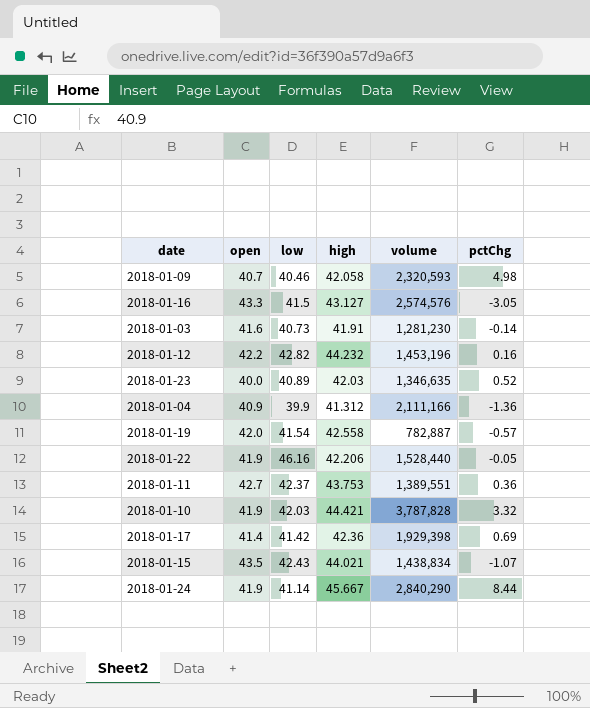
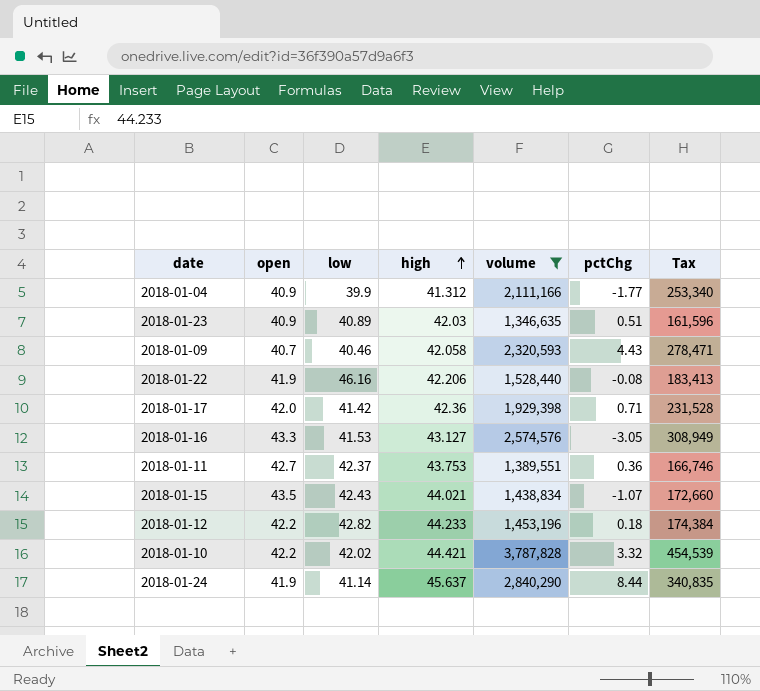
filter: none -> volume >= 1,346,635
row order: none -> high ascending
column Tax | formula: none -> [volume] * 0.12
2018-01-04 | pctChg: -1.36 -> -1.77
2018-01-23 | open: 40.0 -> 40.9
2018-01-23 | pctChg: 0.52 -> 0.51
2018-01-09 | pctChg: 4.98 -> 4.43
2018-01-22 | pctChg: -0.05 -> -0.08
2018-01-17 | open: 41.4 -> 42.0
2018-01-17 | pctChg: 0.69 -> 0.71
2018-01-16 | low: 41.5 -> 41.53
2018-01-12 | high: 44.232 -> 44.233
2018-01-12 | pctChg: 0.16 -> 0.18
2018-01-10 | open: 41.9 -> 42.2
2018-01-10 | low: 42.03 -> 42.02
2018-01-24 | high: 45.667 -> 45.637

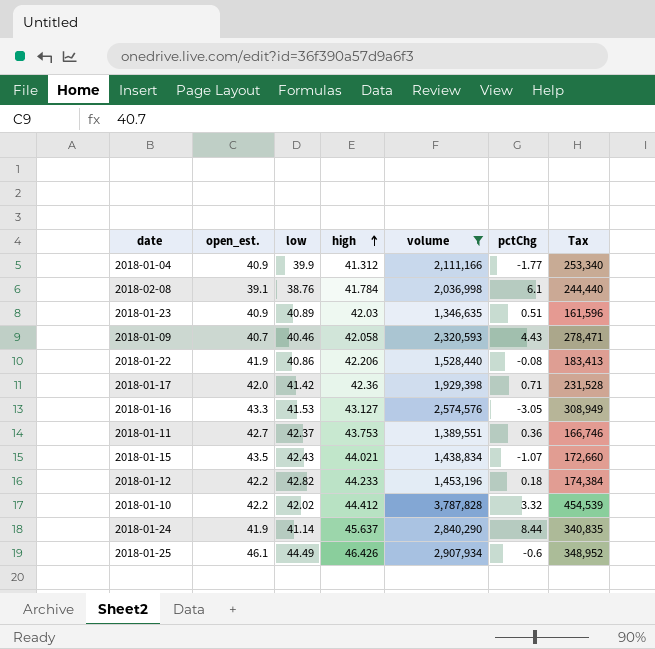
column name: open -> open_est.
row 2018-02-08: none -> 39.1 | 38.76 | 41.784 | 2,036,998 | 6.1 | 244,440
2018-01-22 | low: 46.16 -> 40.86
2018-01-10 | high: 44.421 -> 44.412
row 2018-01-25: none -> 46.1 | 44.49 | 46.426 | 2,907,934 | -0.6 | 348,952

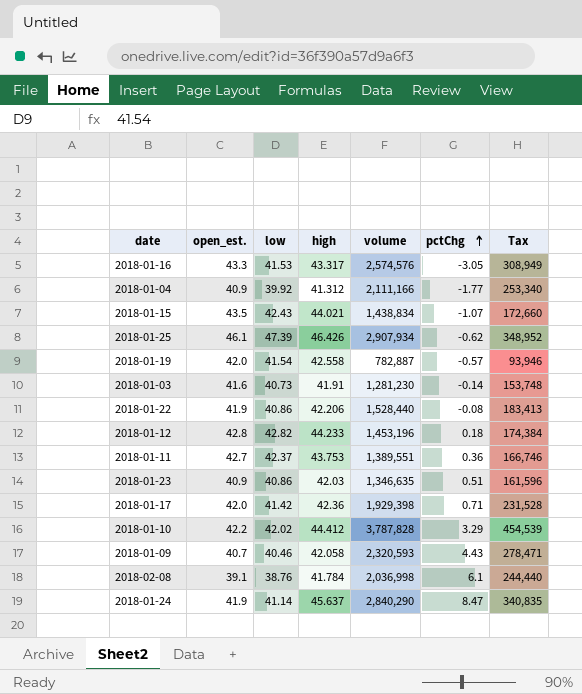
filter: volume >= 1,346,635 -> none
row order: high ascending -> pctChg ascending
2018-01-16 | high: 43.127 -> 43.317
2018-01-04 | low: 39.9 -> 39.92
2018-01-25 | low: 44.49 -> 47.39
2018-01-25 | pctChg: -0.6 -> -0.62
2018-01-12 | open_est.: 42.2 -> 42.8
2018-01-23 | low: 40.89 -> 40.86
2018-01-10 | pctChg: 3.32 -> 3.29
2018-01-24 | pctChg: 8.44 -> 8.47

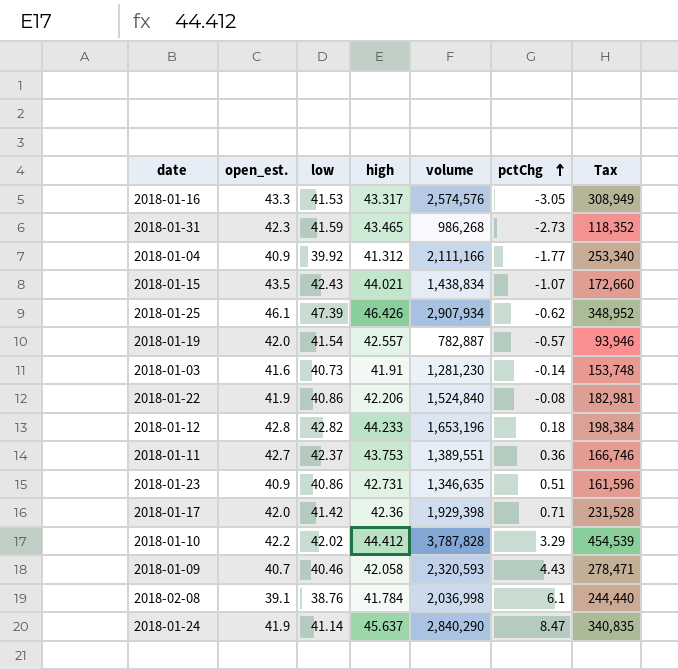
row 2018-01-31: none -> 42.3 | 41.59 | 43.465 | 986,268 | -2.73 | 118,352
2018-01-19 | high: 42.558 -> 42.557
2018-01-22 | volume: 1,528,440 -> 1,524,840
2018-01-22 | Tax: 183,413 -> 182,981
2018-01-12 | volume: 1,453,196 -> 1,653,196
2018-01-12 | Tax: 174,384 -> 198,384
2018-01-23 | high: 42.03 -> 42.731

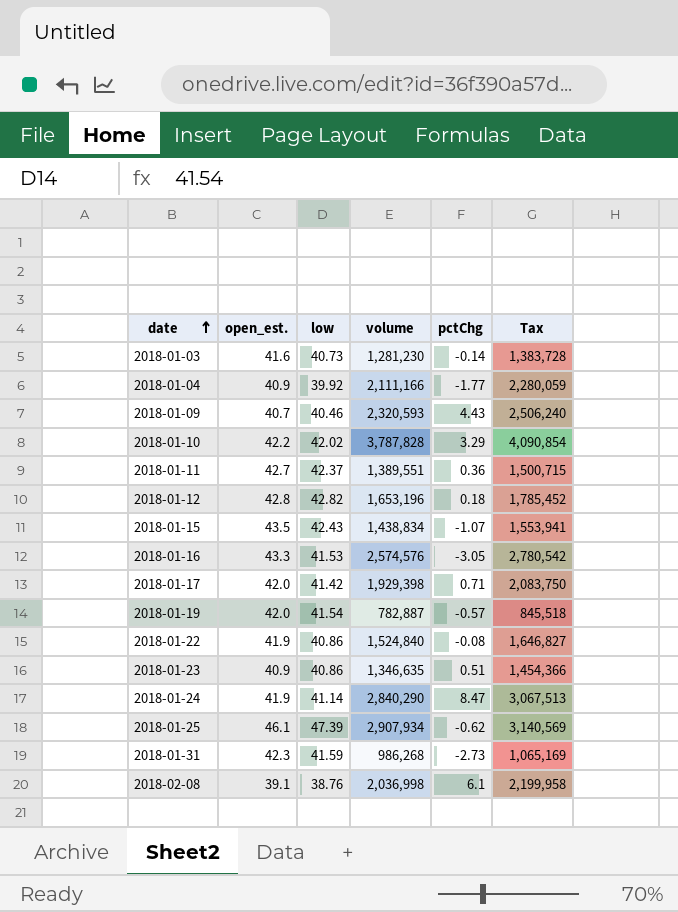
row order: pctChg ascending -> date ascending
column high | position: 4 -> none
column Tax | formula: [volume] * 0.12 -> [volume] * 1.08

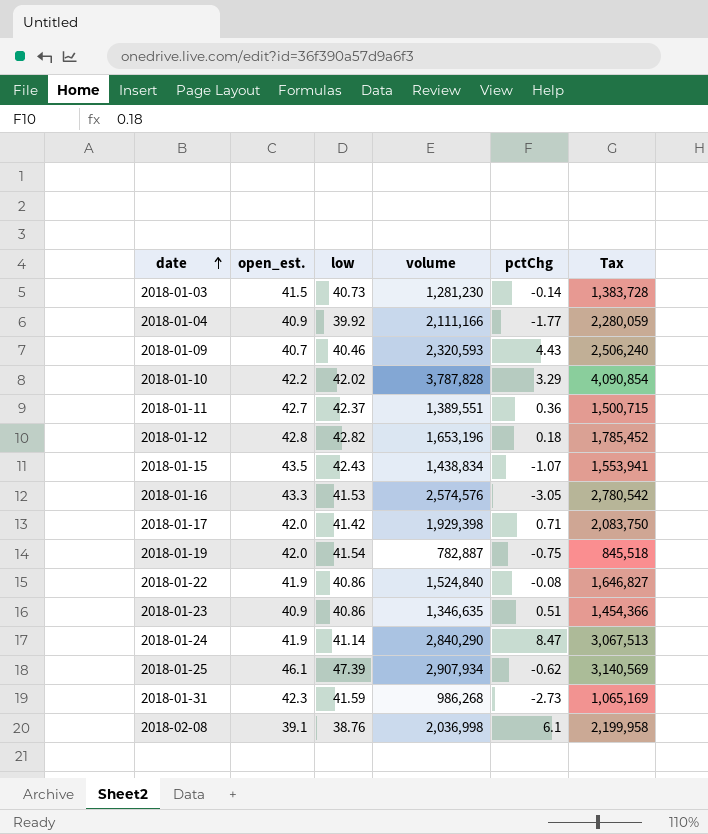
2018-01-03 | open_est.: 41.6 -> 41.5
2018-01-19 | pctChg: -0.57 -> -0.75

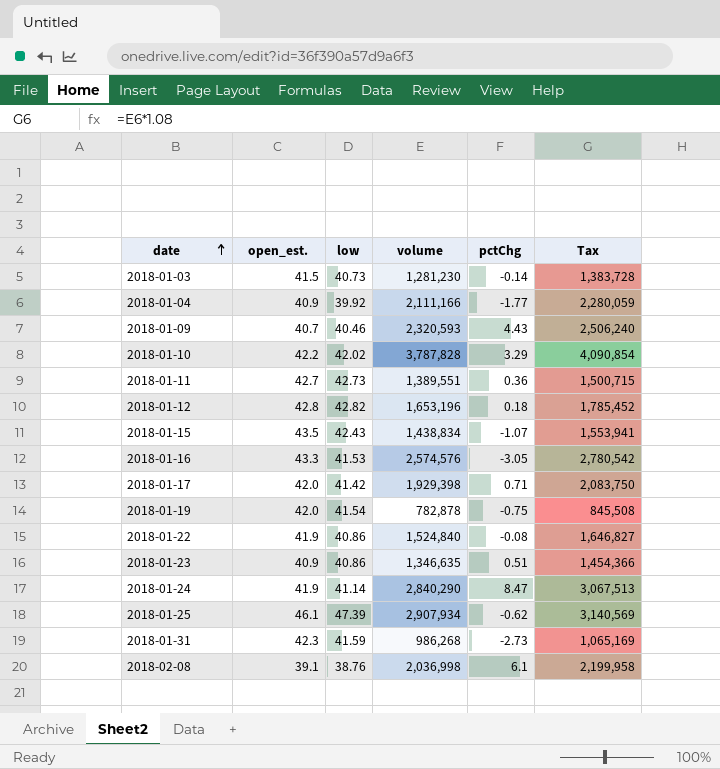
2018-01-11 | low: 42.37 -> 42.73
2018-01-19 | volume: 782,887 -> 782,878
2018-01-19 | Tax: 845,518 -> 845,508

